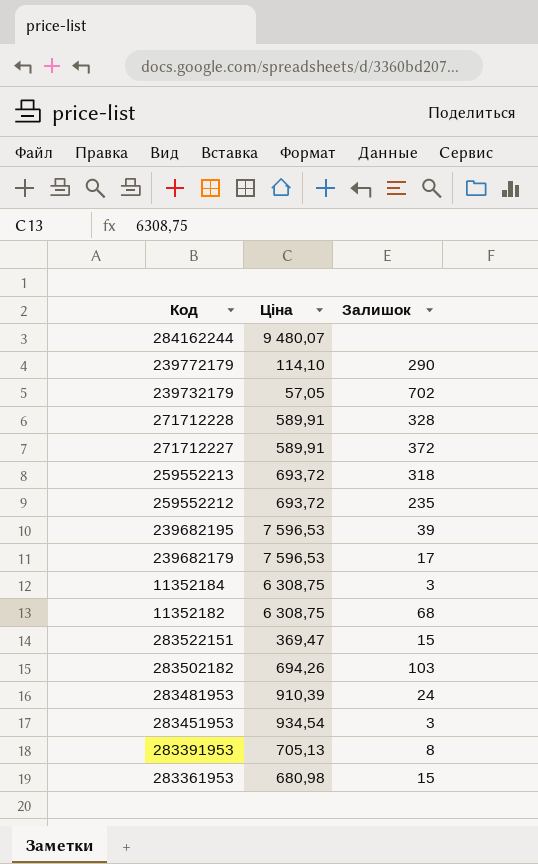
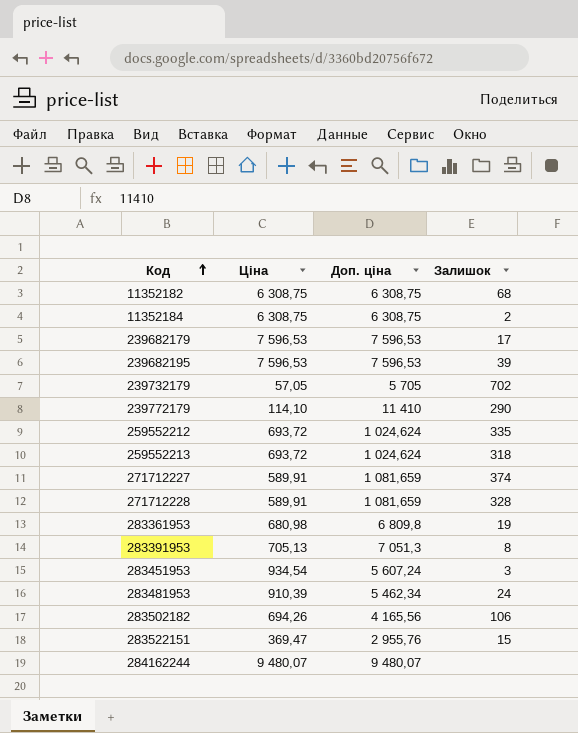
row order: none -> Код ascending
column Доп. ціна | position: none -> 3
11352184 | Залишок: 3 -> 2
259552212 | Залишок: 235 -> 335
271712227 | Залишок: 372 -> 374
283361953 | Залишок: 15 -> 19
283502182 | Залишок: 103 -> 106

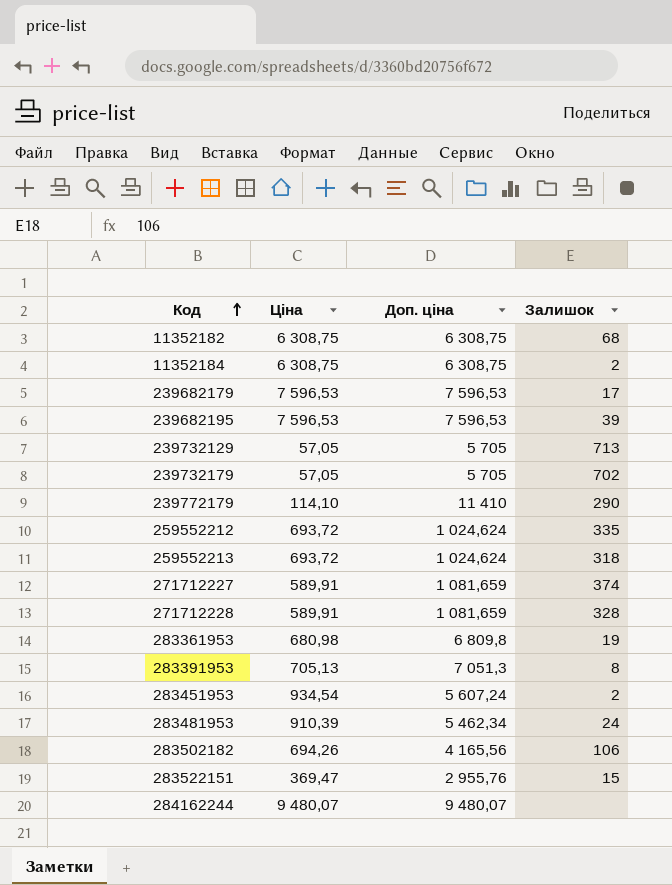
row 239732129: none -> 57,05 | 5 705 | 713
283451953 | Залишок: 3 -> 2

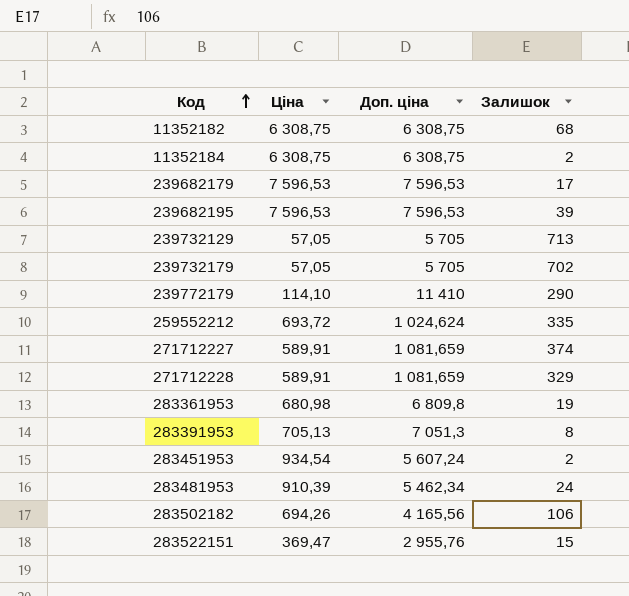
row 259552213: 693,72 | 1 024,624 | 318 -> none
row 284162244: 9 480,07 | 9 480,07 | none -> none
271712228 | Залишок: 328 -> 329

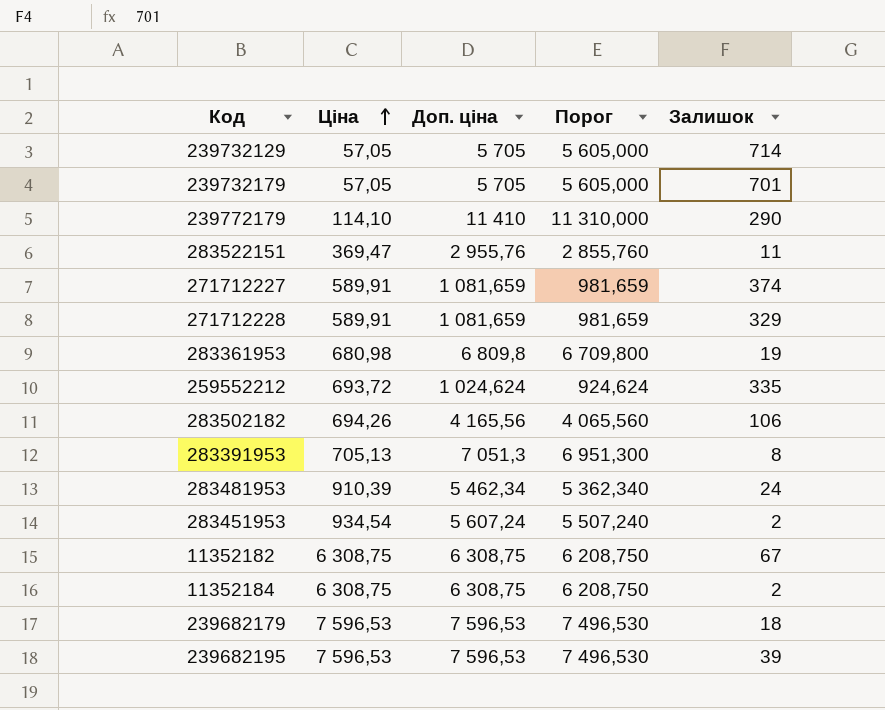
row order: Код ascending -> Ціна ascending
column Порог | formula: none -> [Доп. ціна] - 100
239732129 | Залишок: 713 -> 714
239732179 | Залишок: 702 -> 701
283522151 | Залишок: 15 -> 11
11352182 | Залишок: 68 -> 67
239682179 | Залишок: 17 -> 18

